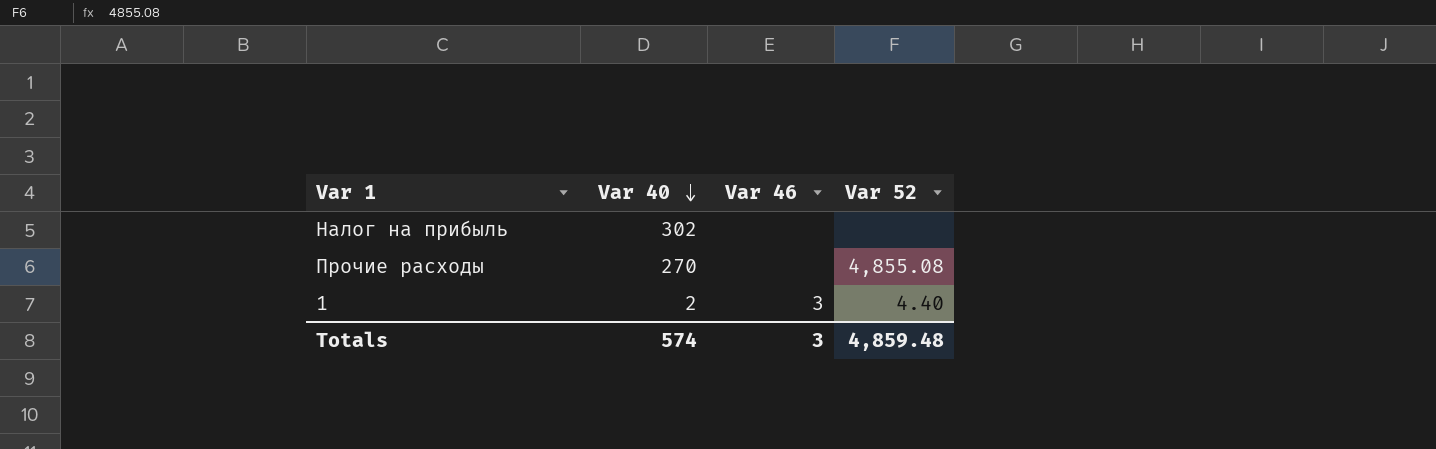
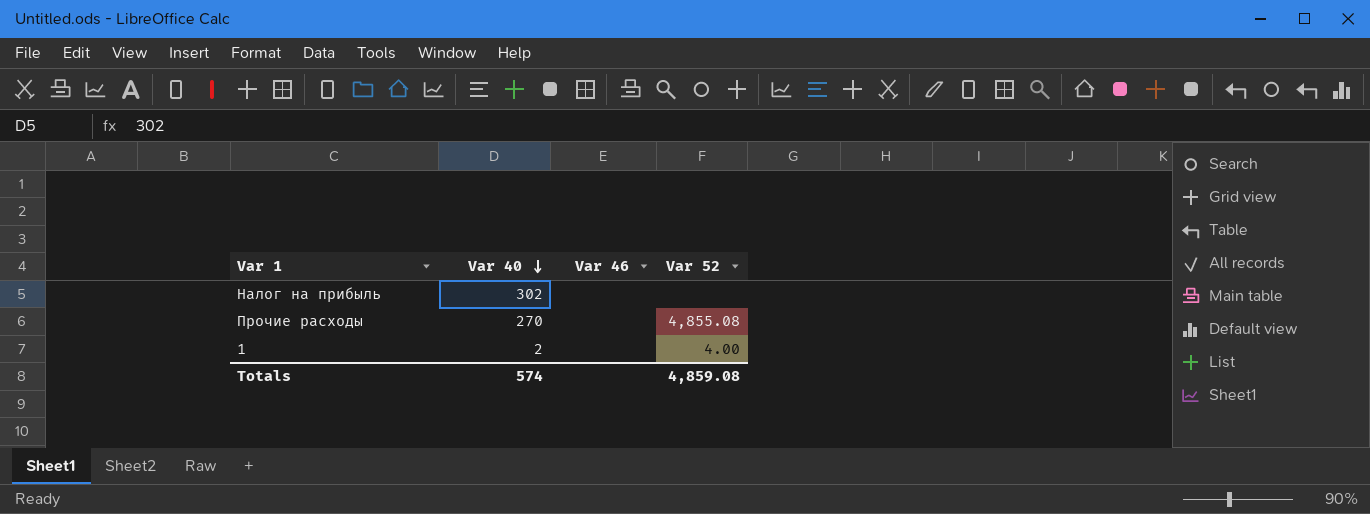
1 | Var 46: 3 -> none
1 | Var 52: 4.40 -> 4.00
Totals | Var 46: 3 -> none
Totals | Var 52: 4,859.48 -> 4,859.08

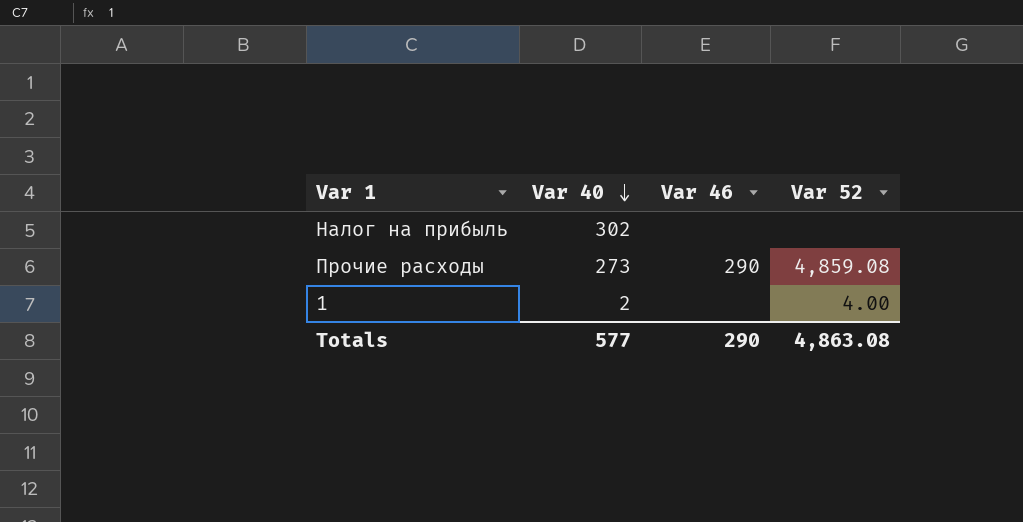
Прочие расходы | Var 40: 270 -> 273
Прочие расходы | Var 46: none -> 290
Прочие расходы | Var 52: 4,855.08 -> 4,859.08
Totals | Var 40: 574 -> 577
Totals | Var 46: none -> 290
Totals | Var 52: 4,859.08 -> 4,863.08

